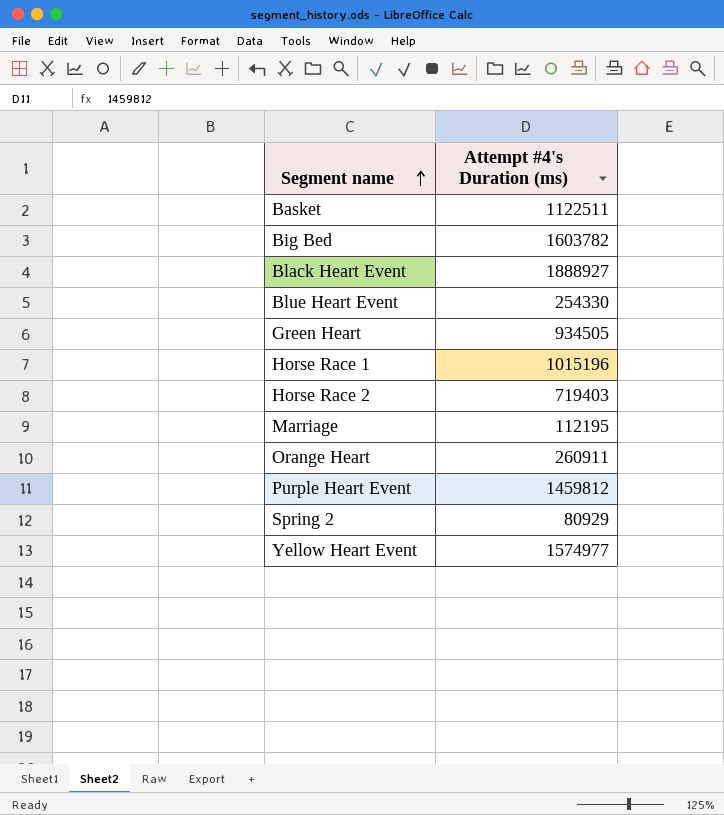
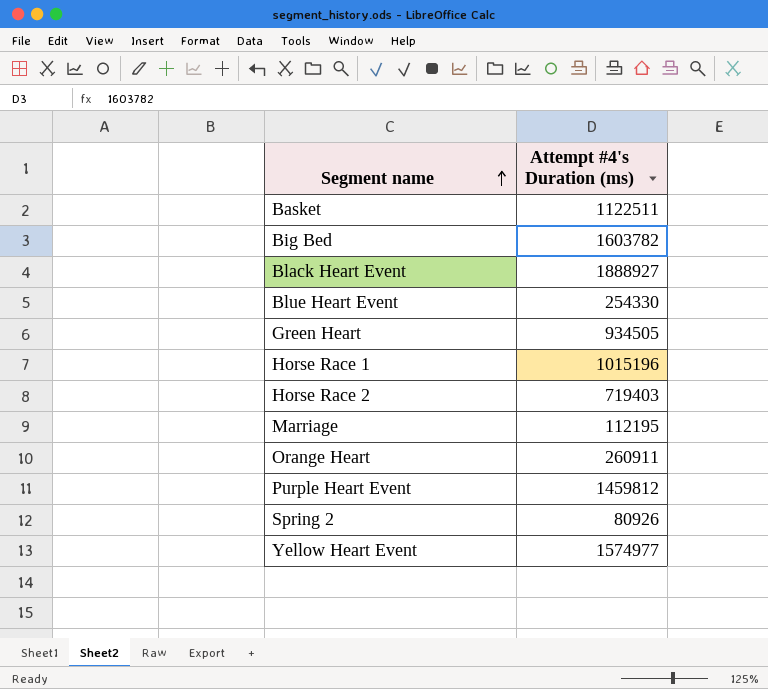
Spring 2 | Attempt #4's Duration (ms): 80929 -> 80926

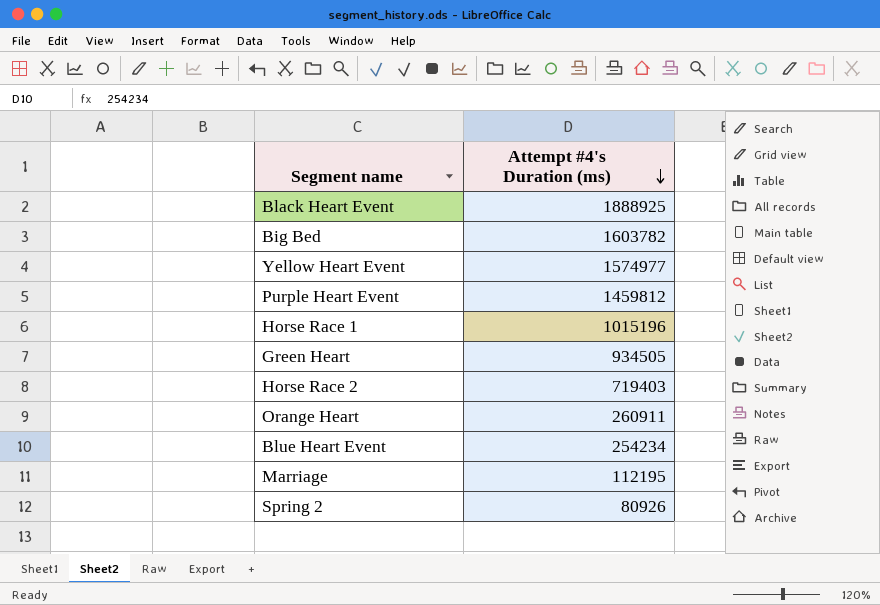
row order: Segment name ascending -> Attempt #4's Duration (ms) descending
row Basket: 1122511 -> none
Black Heart Event | Attempt #4's Duration (ms): 1888927 -> 1888925
Blue Heart Event | Attempt #4's Duration (ms): 254330 -> 254234

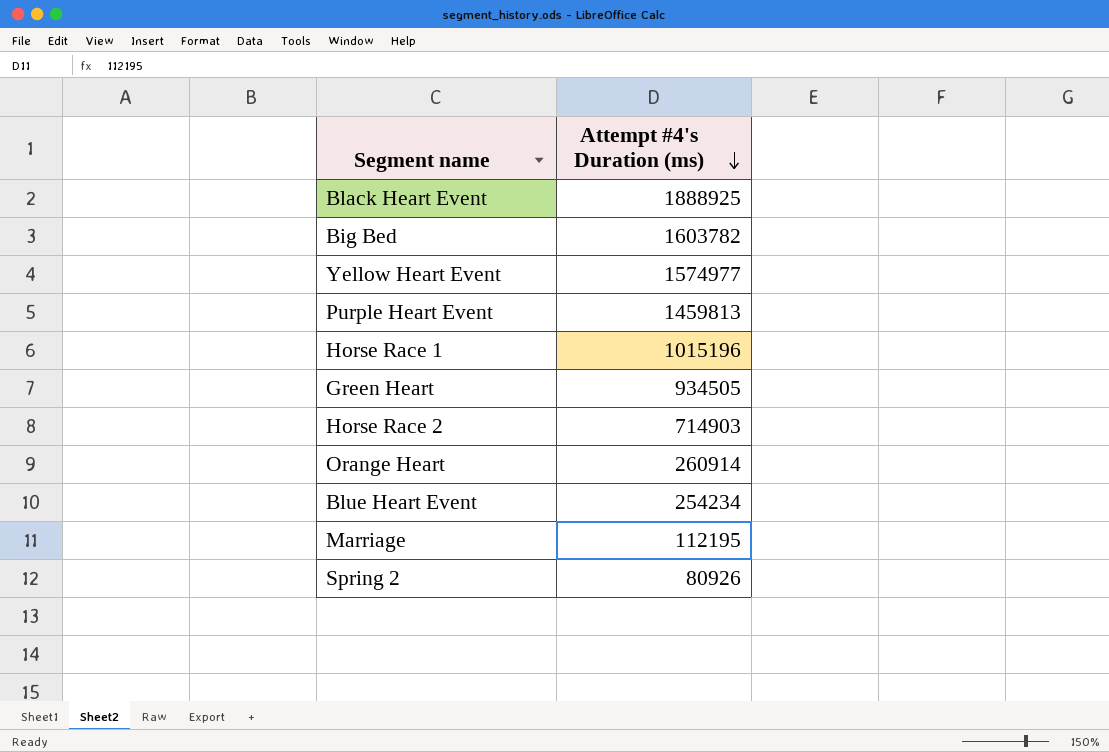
Purple Heart Event | Attempt #4's Duration (ms): 1459812 -> 1459813
Horse Race 2 | Attempt #4's Duration (ms): 719403 -> 714903
Orange Heart | Attempt #4's Duration (ms): 260911 -> 260914

